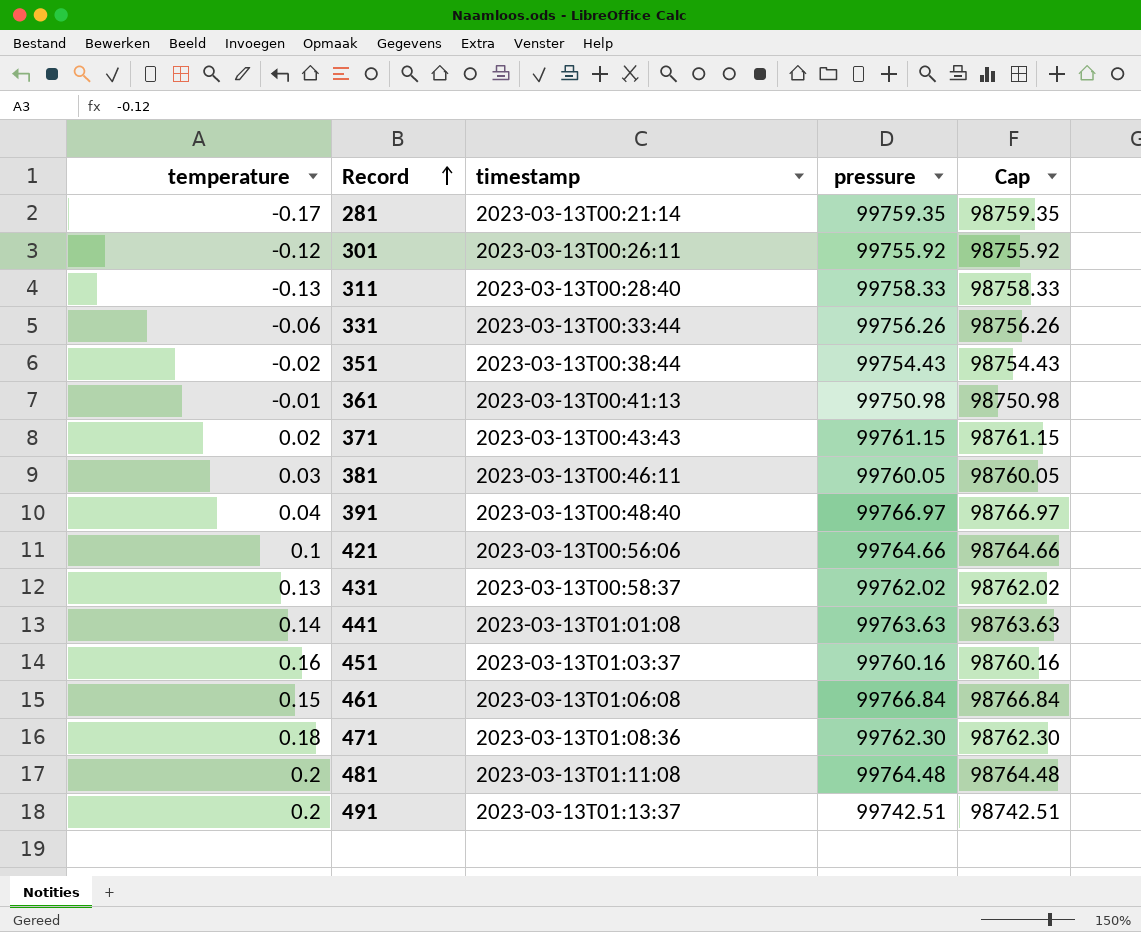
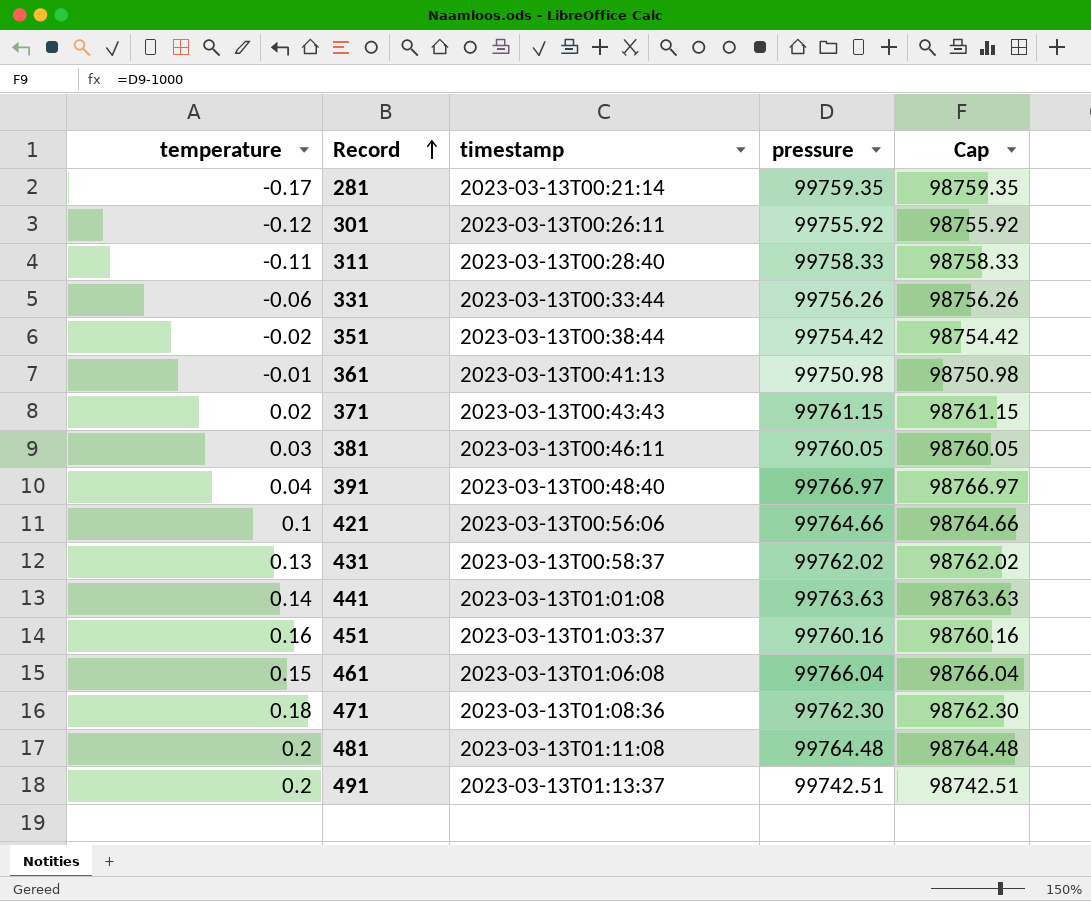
311 | temperature: -0.13 -> -0.11
351 | pressure: 99754.43 -> 99754.42
351 | Cap: 98754.43 -> 98754.42
461 | pressure: 99766.84 -> 99766.04
461 | Cap: 98766.84 -> 98766.04

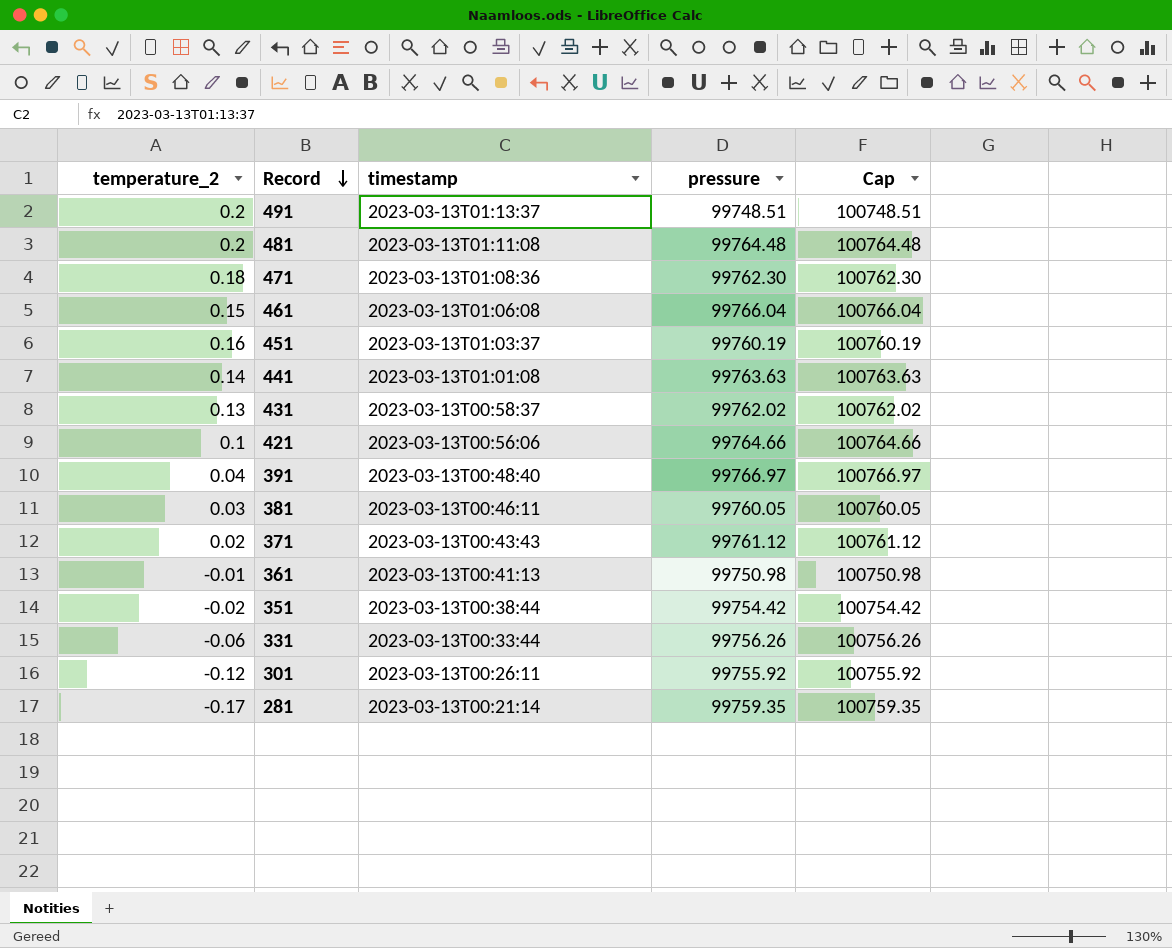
row order: Record ascending -> Record descending
column name: temperature -> temperature_2
column Cap | formula: [pressure] - 1000 -> [pressure] + 1000
row 311: -0.11 | 2023-03-13T00:28:40 | 99758.33 | 98758.33 -> none
491 | pressure: 99742.51 -> 99748.51
451 | pressure: 99760.16 -> 99760.19
371 | pressure: 99761.15 -> 99761.12

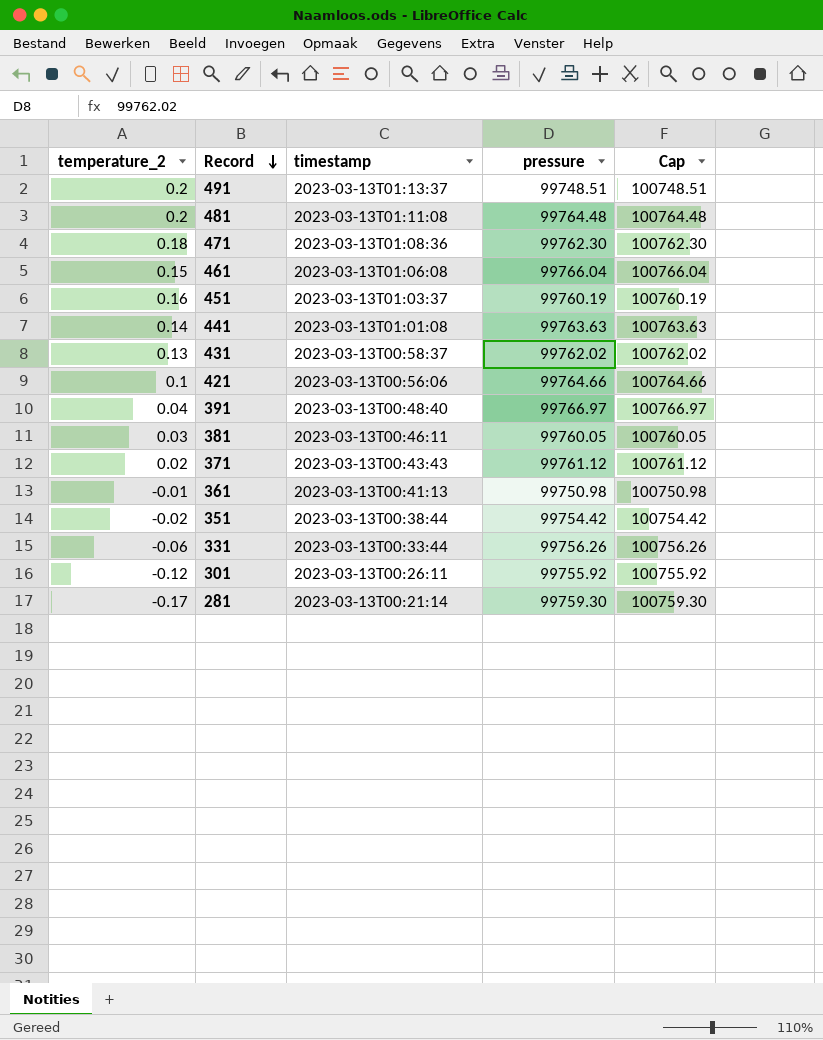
281 | pressure: 99759.35 -> 99759.30
281 | Cap: 100759.35 -> 100759.30

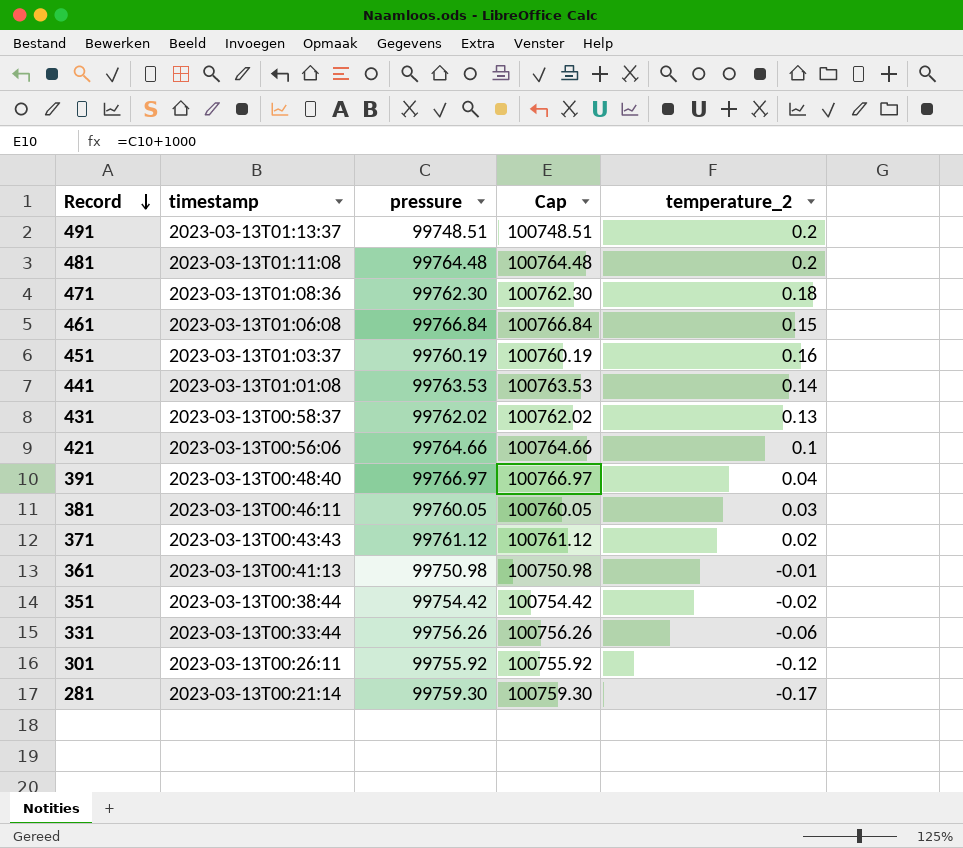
column temperature_2 | position: 1 -> 5
461 | pressure: 99766.04 -> 99766.84
461 | Cap: 100766.04 -> 100766.84
441 | pressure: 99763.63 -> 99763.53
441 | Cap: 100763.63 -> 100763.53

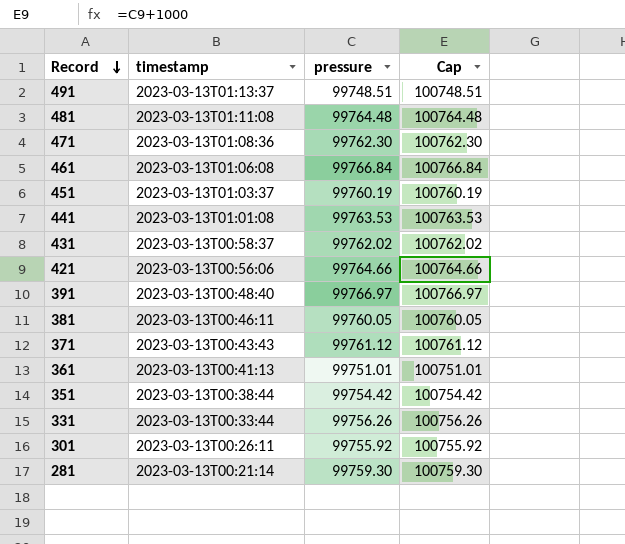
column temperature_2 | position: 5 -> none
361 | pressure: 99750.98 -> 99751.01
361 | Cap: 100750.98 -> 100751.01

